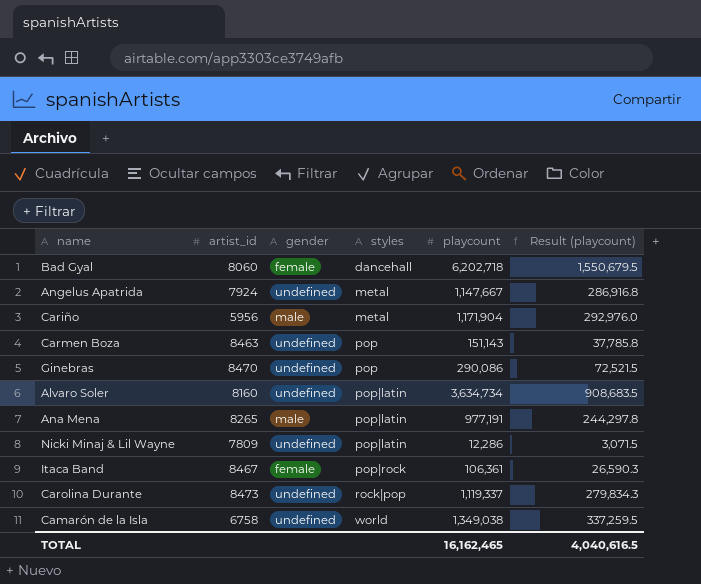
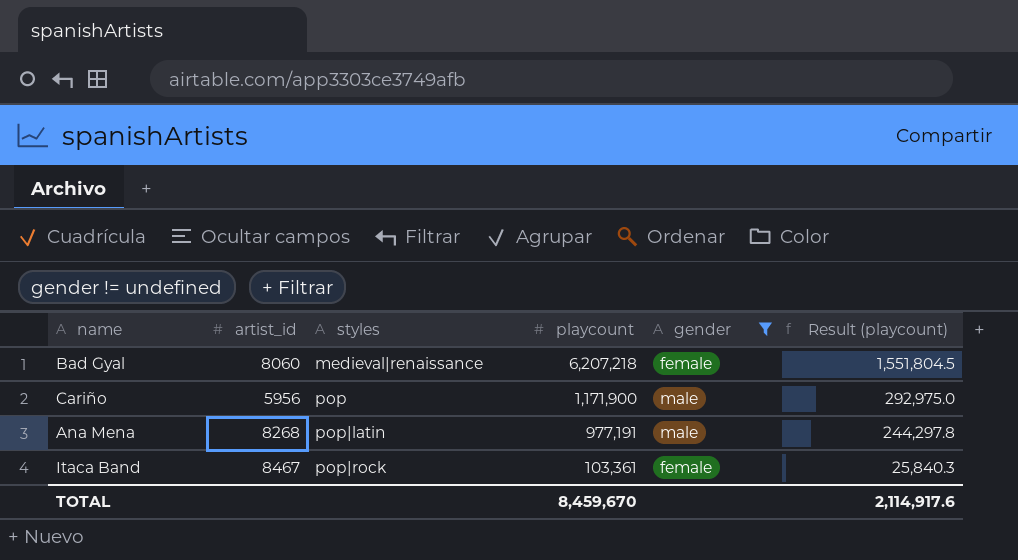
filter: none -> gender != undefined
column gender | position: 3 -> 5
Bad Gyal | styles: dancehall -> medieval|renaissance
Bad Gyal | playcount: 6,202,718 -> 6,207,218
Bad Gyal | Result (playcount): 1,550,679.5 -> 1,551,804.5
Cariño | styles: metal -> pop
Cariño | playcount: 1,171,904 -> 1,171,900
Cariño | Result (playcount): 292,976.0 -> 292,975.0
Ana Mena | artist_id: 8265 -> 8268
Itaca Band | playcount: 106,361 -> 103,361
Itaca Band | Result (playcount): 26,590.3 -> 25,840.3
TOTAL | playcount: 16,162,465 -> 8,459,670
TOTAL | Result (playcount): 4,040,616.5 -> 2,114,917.6

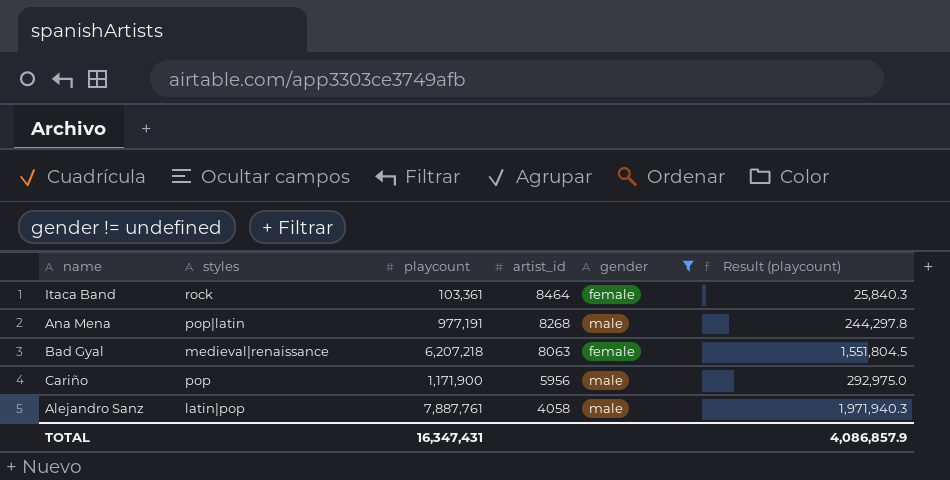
row order: styles ascending -> artist_id descending
column artist_id | position: 2 -> 4
Itaca Band | styles: pop|rock -> rock
Itaca Band | artist_id: 8467 -> 8464
Bad Gyal | artist_id: 8060 -> 8063
row Alejandro Sanz: none -> latin|pop | 7,887,761 | 4058 | male | 1,971,940.3
TOTAL | playcount: 8,459,670 -> 16,347,431
TOTAL | Result (playcount): 2,114,917.6 -> 4,086,857.9

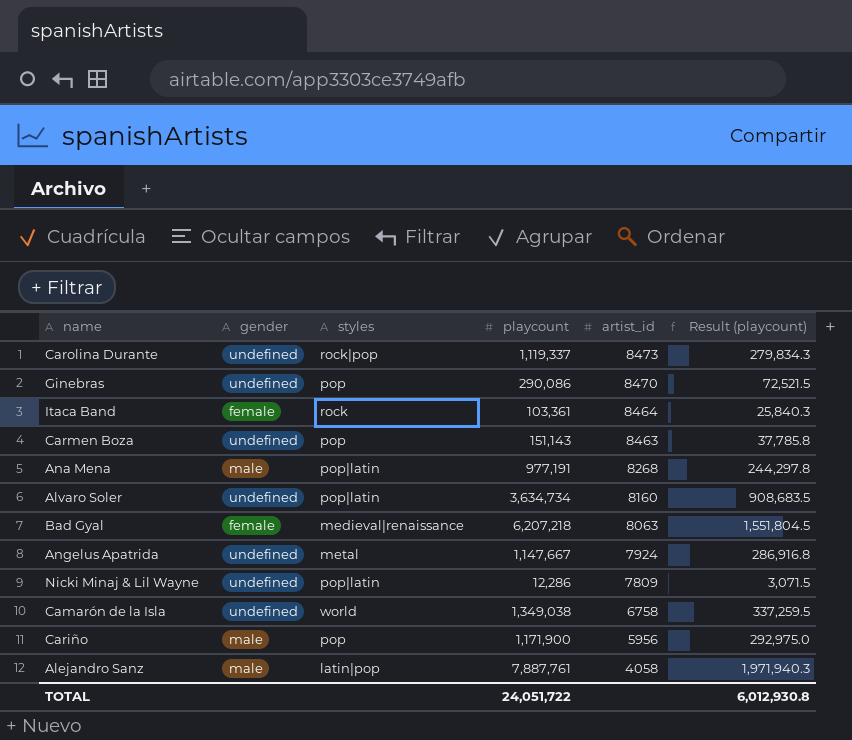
filter: gender != undefined -> none
column gender | position: 5 -> 2
TOTAL | playcount: 16,347,431 -> 24,051,722
TOTAL | Result (playcount): 4,086,857.9 -> 6,012,930.8

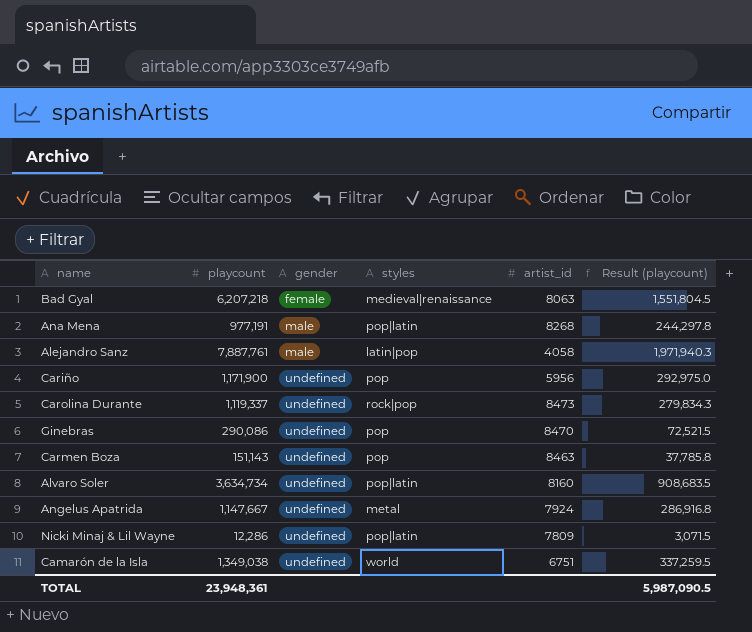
row order: artist_id descending -> gender ascending
column playcount | position: 4 -> 2
row Itaca Band: female | rock | 103,361 | 8464 | 25,840.3 -> none
Cariño | gender: male -> undefined
Camarón de la Isla | artist_id: 6758 -> 6751
TOTAL | playcount: 24,051,722 -> 23,948,361
TOTAL | Result (playcount): 6,012,930.8 -> 5,987,090.5

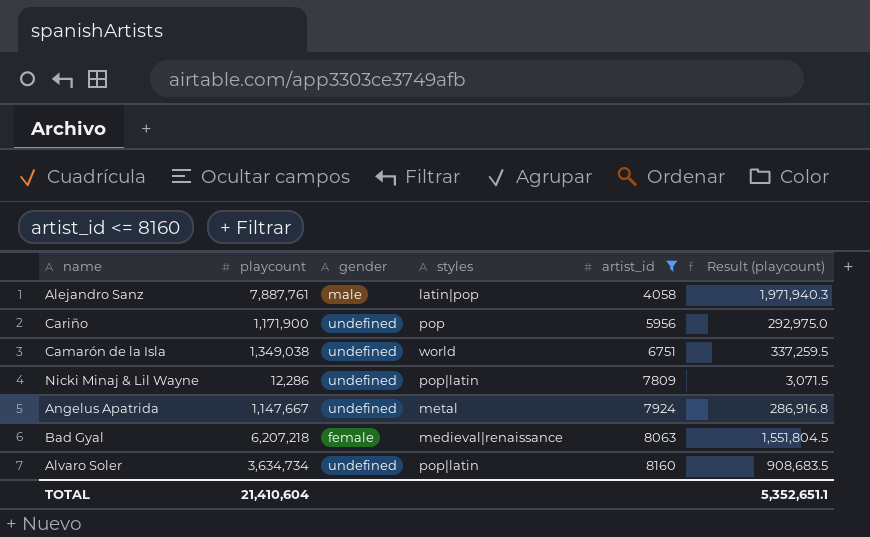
filter: none -> artist_id <= 8160
row order: gender ascending -> artist_id ascending
TOTAL | playcount: 23,948,361 -> 21,410,604
TOTAL | Result (playcount): 5,987,090.5 -> 5,352,651.1

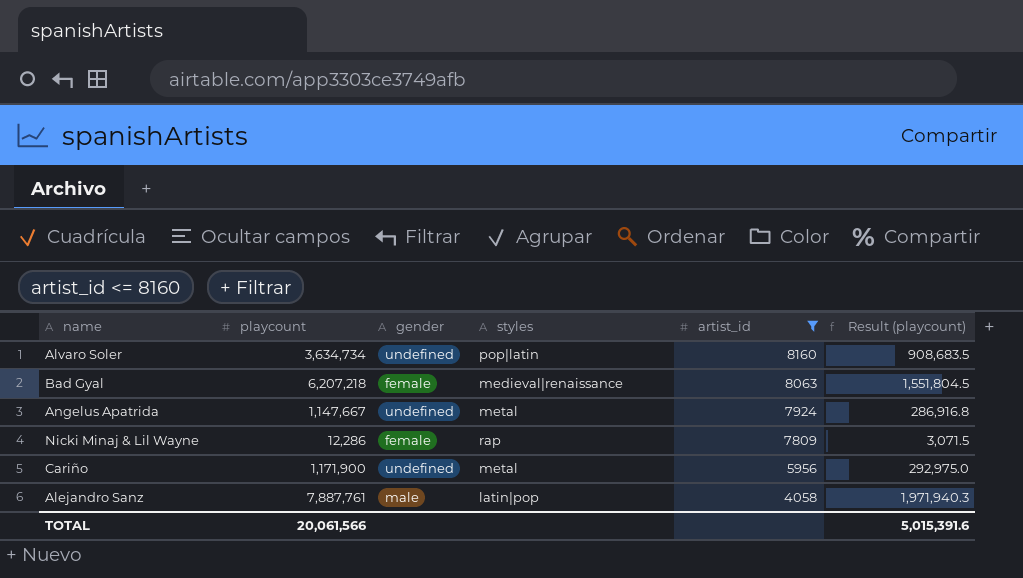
row order: artist_id ascending -> artist_id descending
row Camarón de la Isla: 1,349,038 | undefined | world | 6751 | 337,259.5 -> none
Nicki Minaj & Lil Wayne | gender: undefined -> female
Nicki Minaj & Lil Wayne | styles: pop|latin -> rap
Cariño | styles: pop -> metal
TOTAL | playcount: 21,410,604 -> 20,061,566
TOTAL | Result (playcount): 5,352,651.1 -> 5,015,391.6

